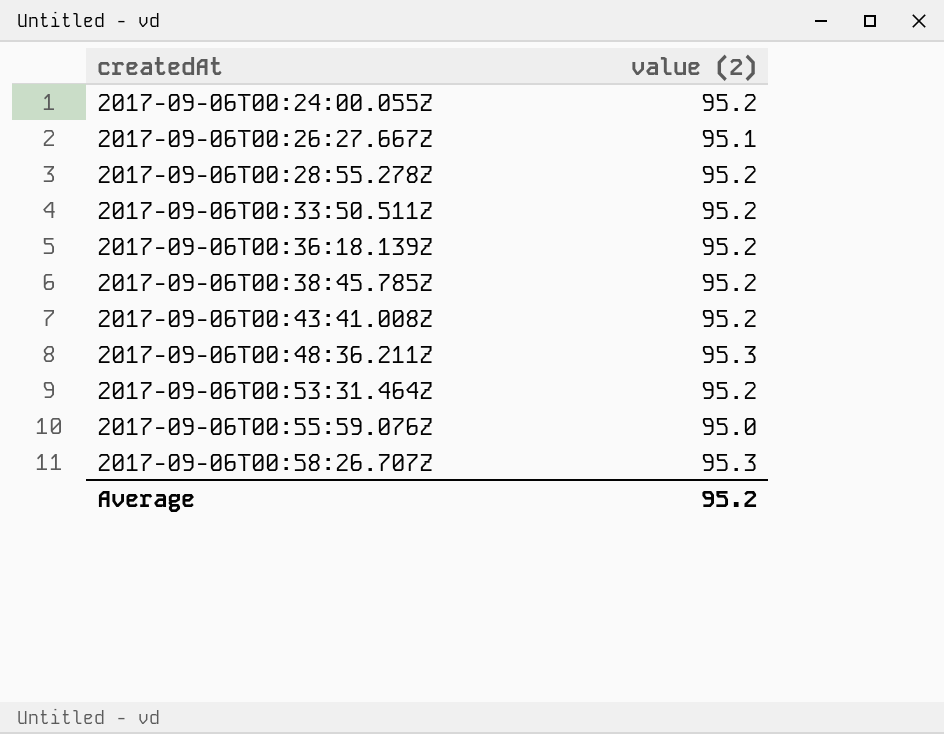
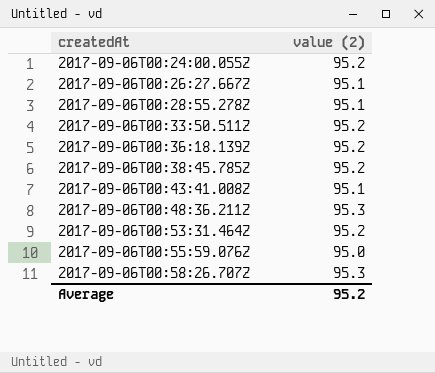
2017-09-06T00:28:55.278Z | value (2): 95.2 -> 95.1
2017-09-06T00:43:41.008Z | value (2): 95.2 -> 95.1

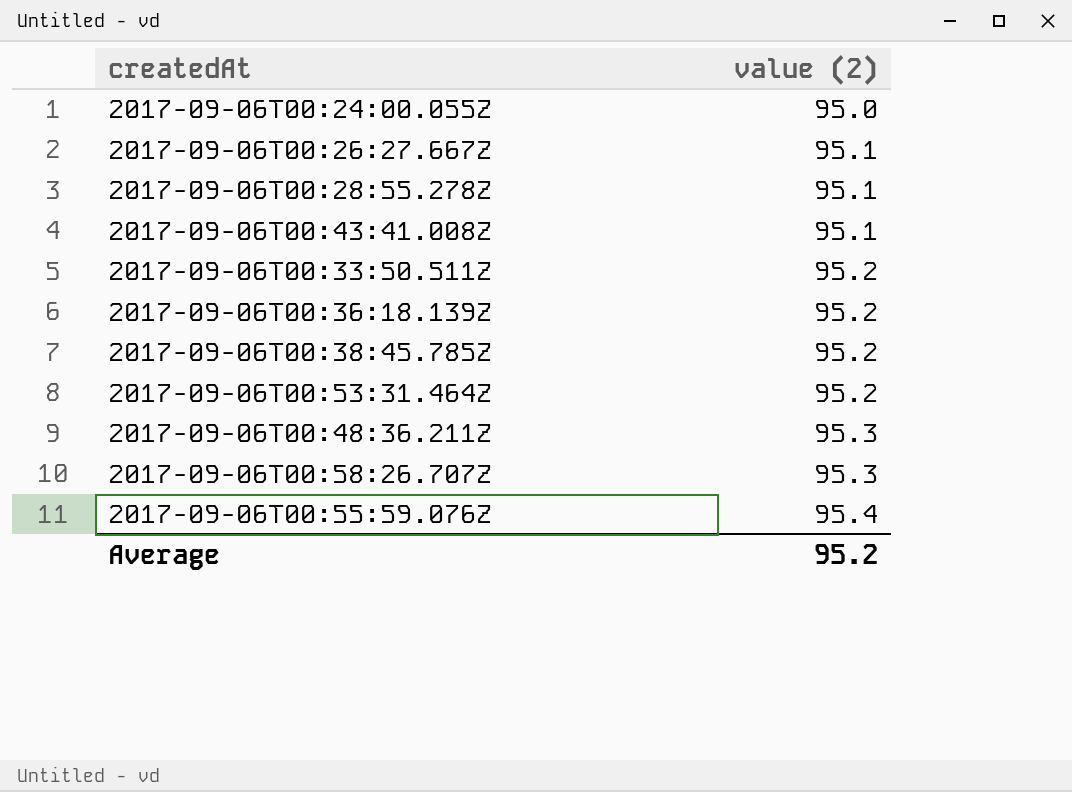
row order: createdAt ascending -> value (2) ascending
2017-09-06T00:24:00.055Z | value (2): 95.2 -> 95.0
2017-09-06T00:55:59.076Z | value (2): 95.0 -> 95.4

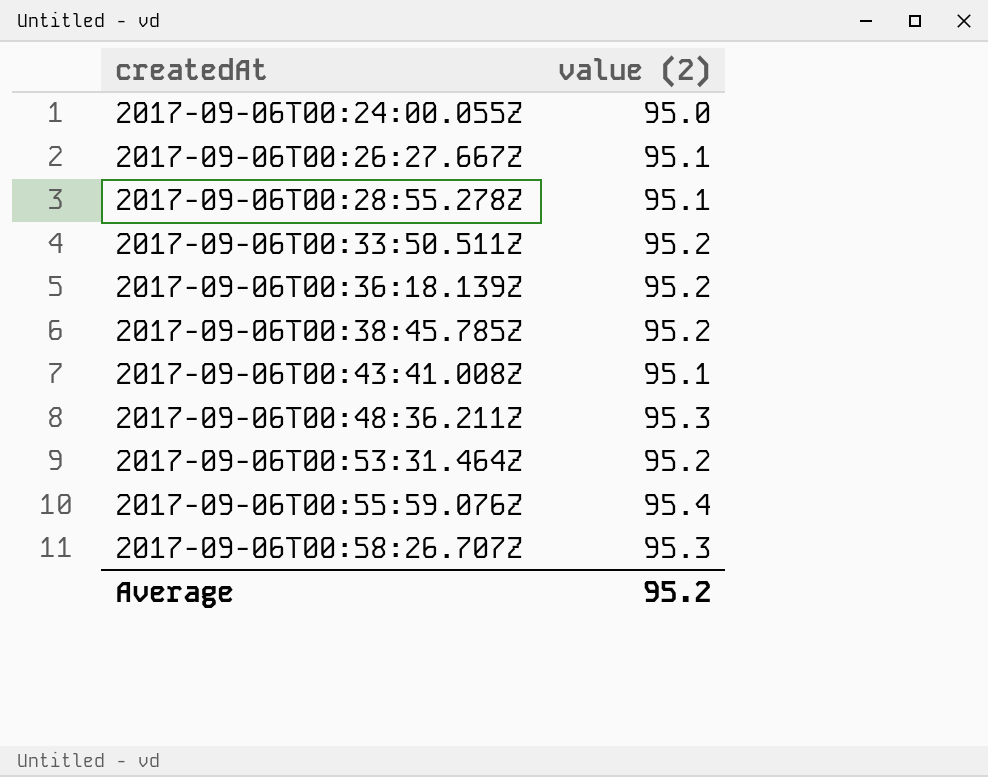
row order: value (2) ascending -> createdAt ascending

